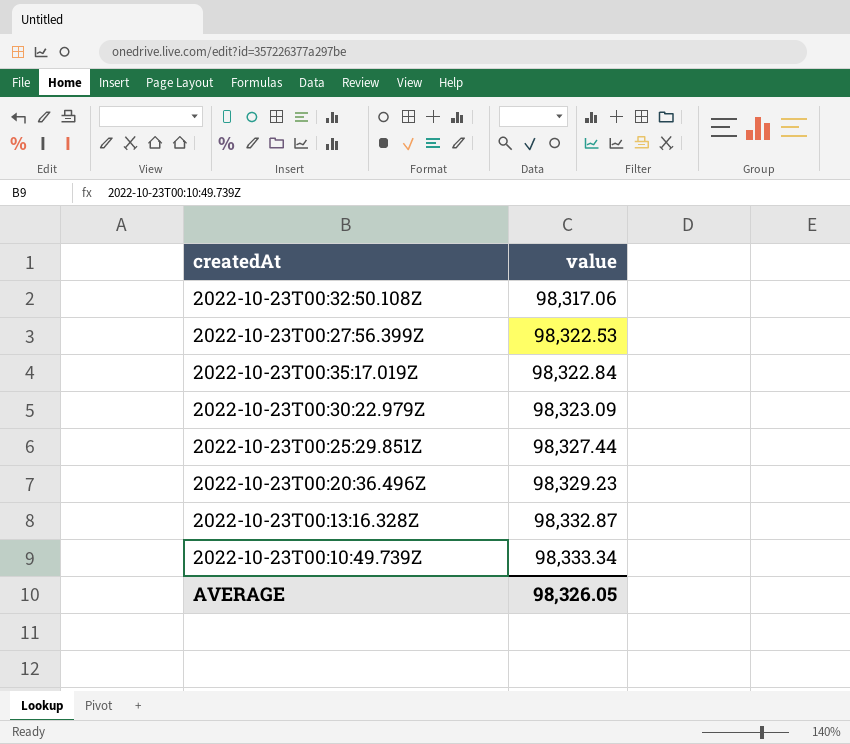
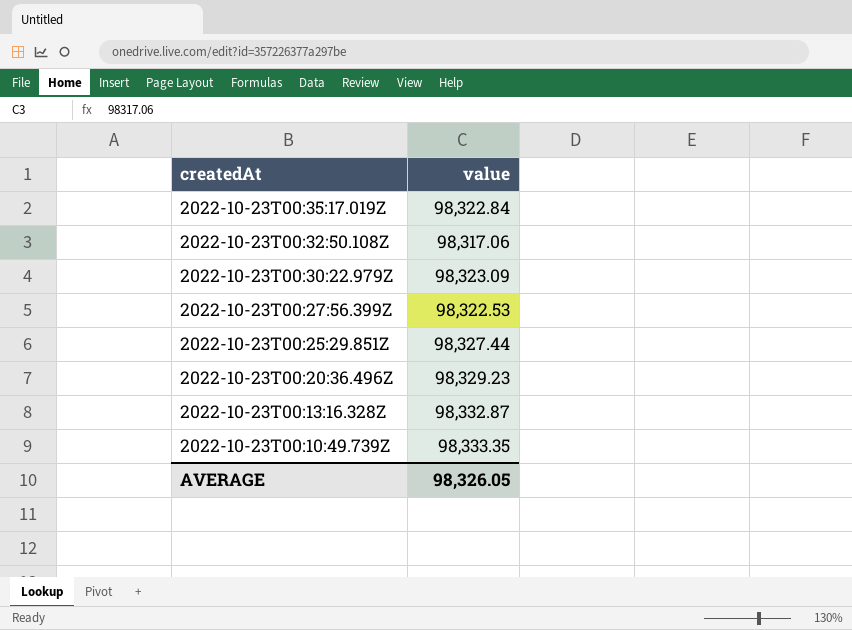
row order: value ascending -> createdAt descending
2022-10-23T00:10:49.739Z | value: 98,333.34 -> 98,333.35

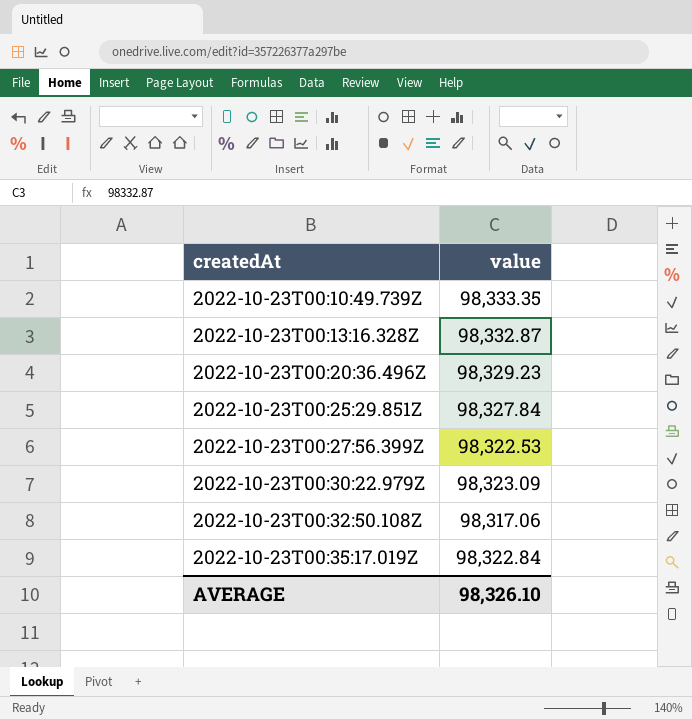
row order: createdAt descending -> createdAt ascending
2022-10-23T00:25:29.851Z | value: 98,327.44 -> 98,327.84
AVERAGE | value: 98,326.05 -> 98,326.10

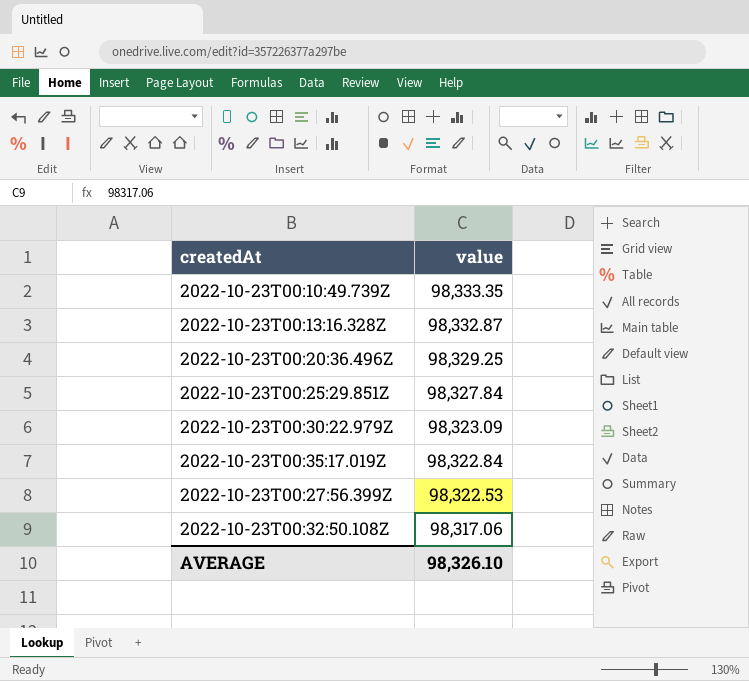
row order: createdAt ascending -> value descending
2022-10-23T00:20:36.496Z | value: 98,329.23 -> 98,329.25

